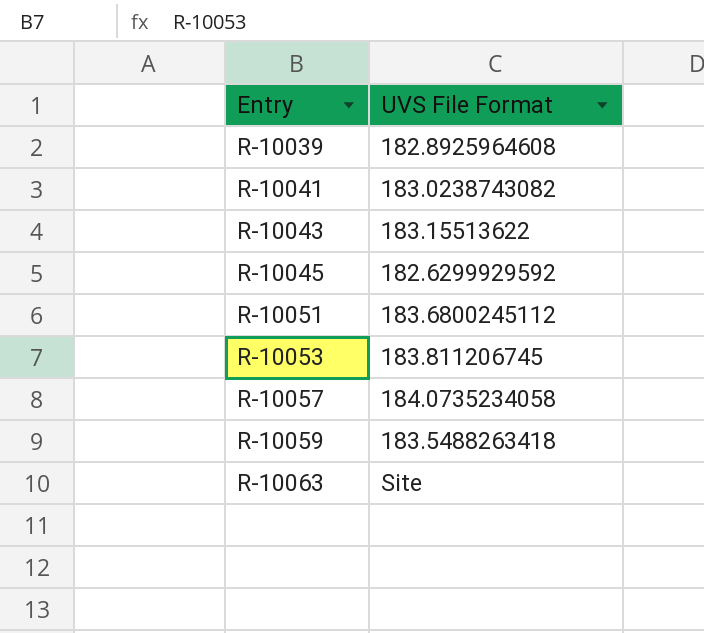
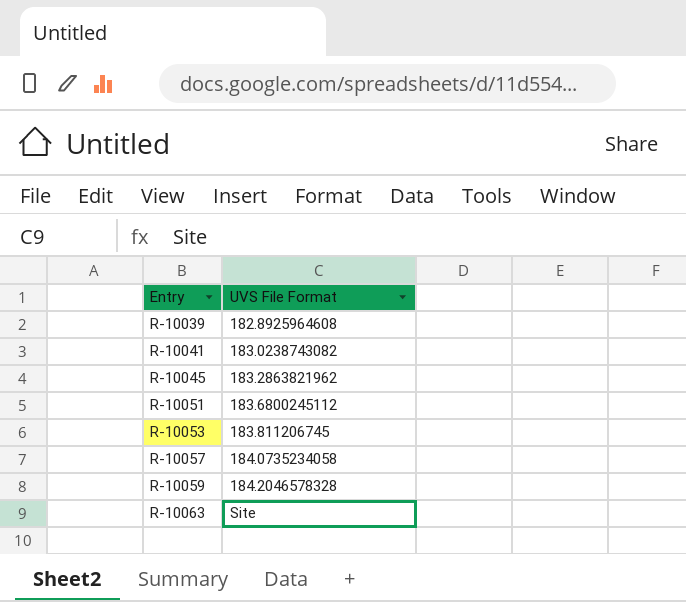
row R-10043: 183.15513622 -> none
R-10045 | UVS File Format: 182.6299929592 -> 183.2863821962
R-10059 | UVS File Format: 183.5488263418 -> 184.2046578328

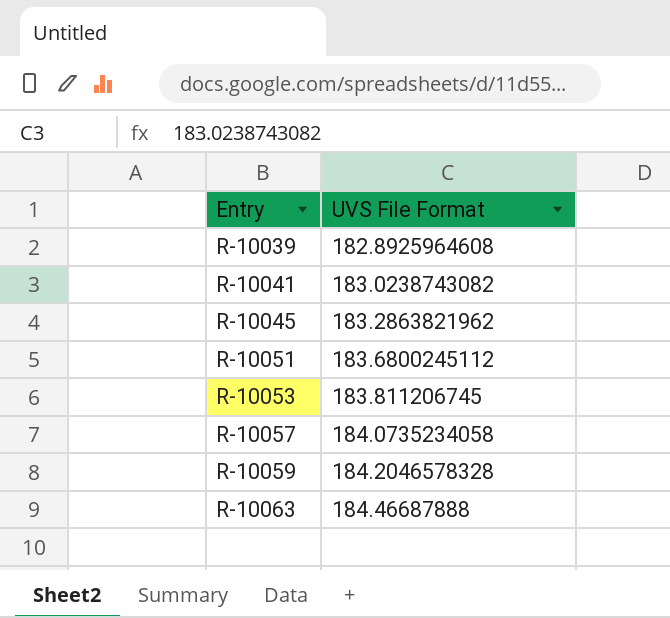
R-10063 | UVS File Format: Site -> 184.46687888

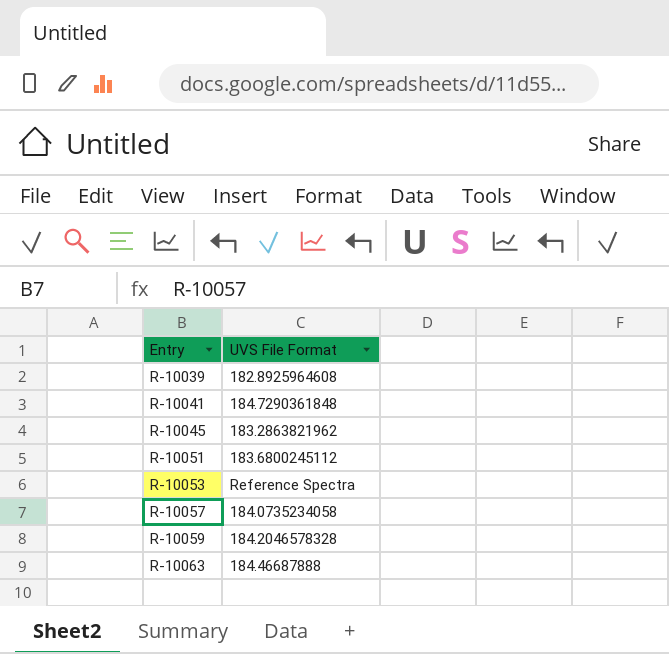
R-10041 | UVS File Format: 183.0238743082 -> 184.7290361848
R-10053 | UVS File Format: 183.811206745 -> Reference Spectra

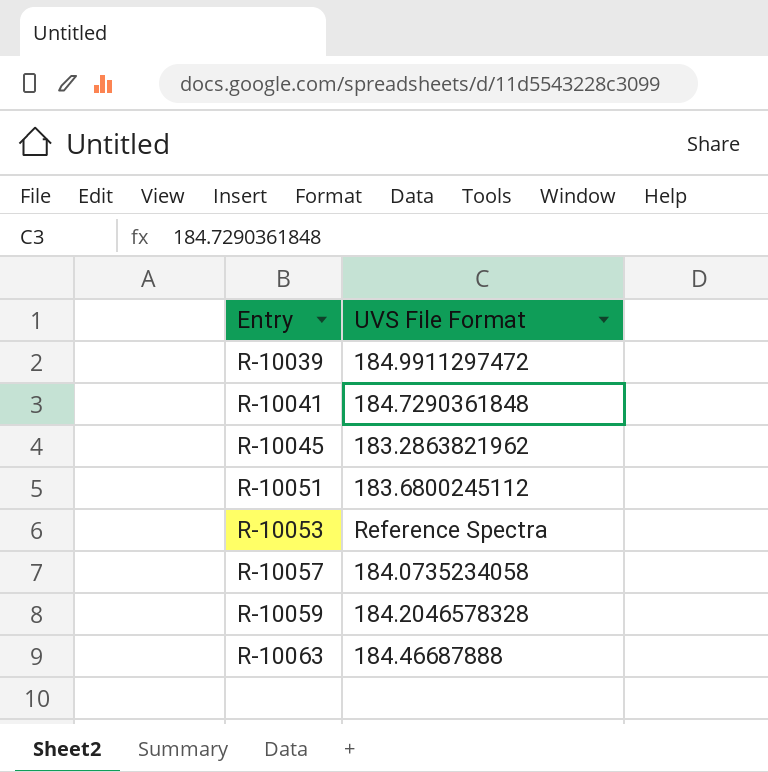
R-10039 | UVS File Format: 182.8925964608 -> 184.9911297472

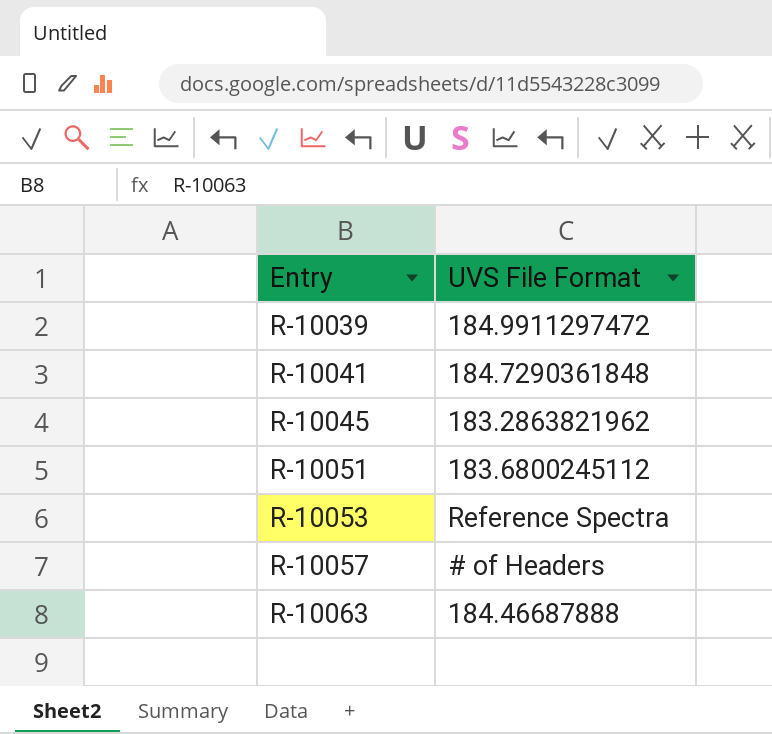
row R-10059: 184.2046578328 -> none
R-10057 | UVS File Format: 184.0735234058 -> # of Headers

